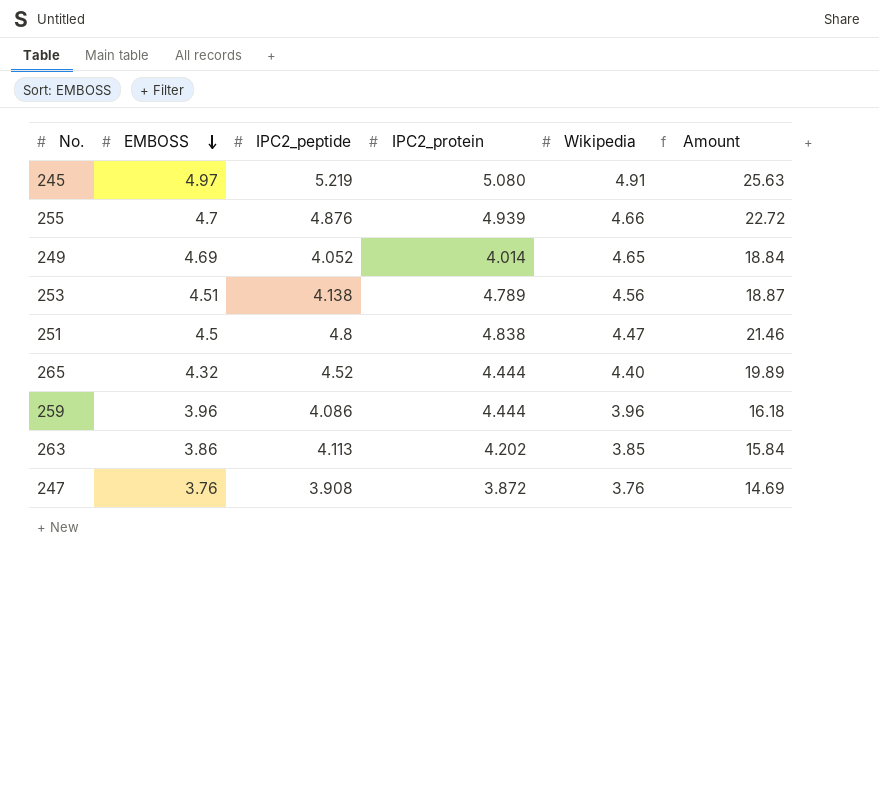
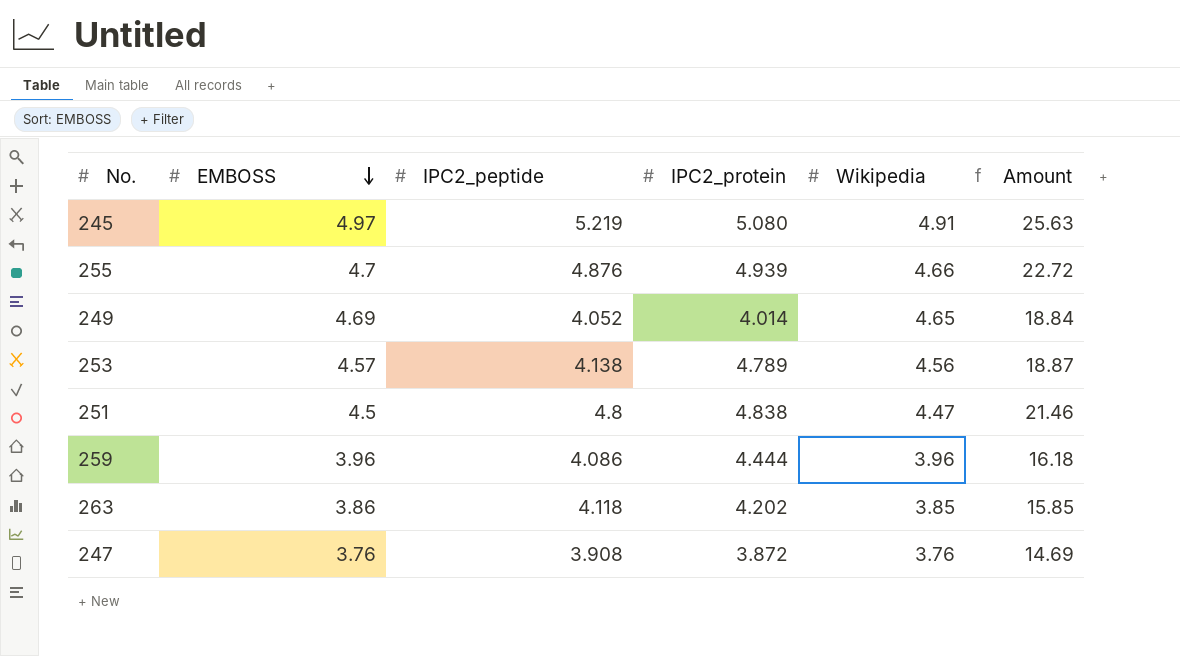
row 265: 4.32 | 4.52 | 4.444 | 4.40 | 19.89 -> none
253 | EMBOSS: 4.51 -> 4.57
263 | IPC2_peptide: 4.113 -> 4.118
263 | Amount: 15.84 -> 15.85

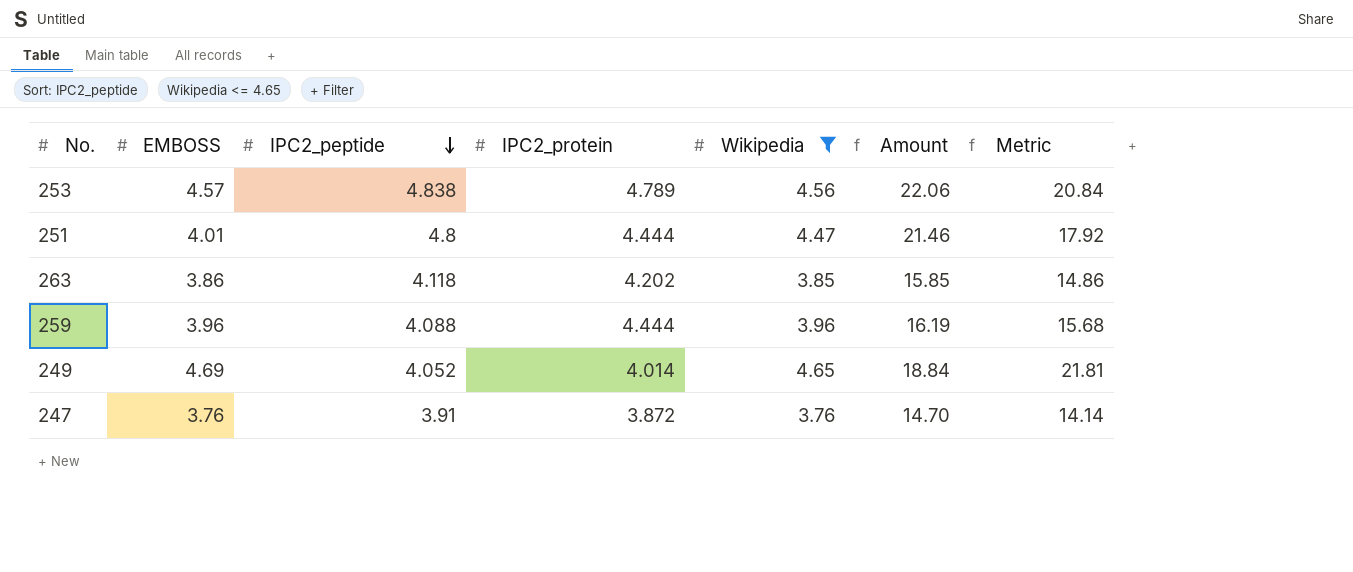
filter: none -> Wikipedia <= 4.65
row order: EMBOSS descending -> IPC2_peptide descending
column Metric | formula: none -> [EMBOSS] * [Wikipedia]
253 | IPC2_peptide: 4.138 -> 4.838
253 | Amount: 18.87 -> 22.06
251 | EMBOSS: 4.5 -> 4.01
251 | IPC2_protein: 4.838 -> 4.444
259 | IPC2_peptide: 4.086 -> 4.088
259 | Amount: 16.18 -> 16.19
247 | IPC2_peptide: 3.908 -> 3.91
247 | Amount: 14.69 -> 14.70

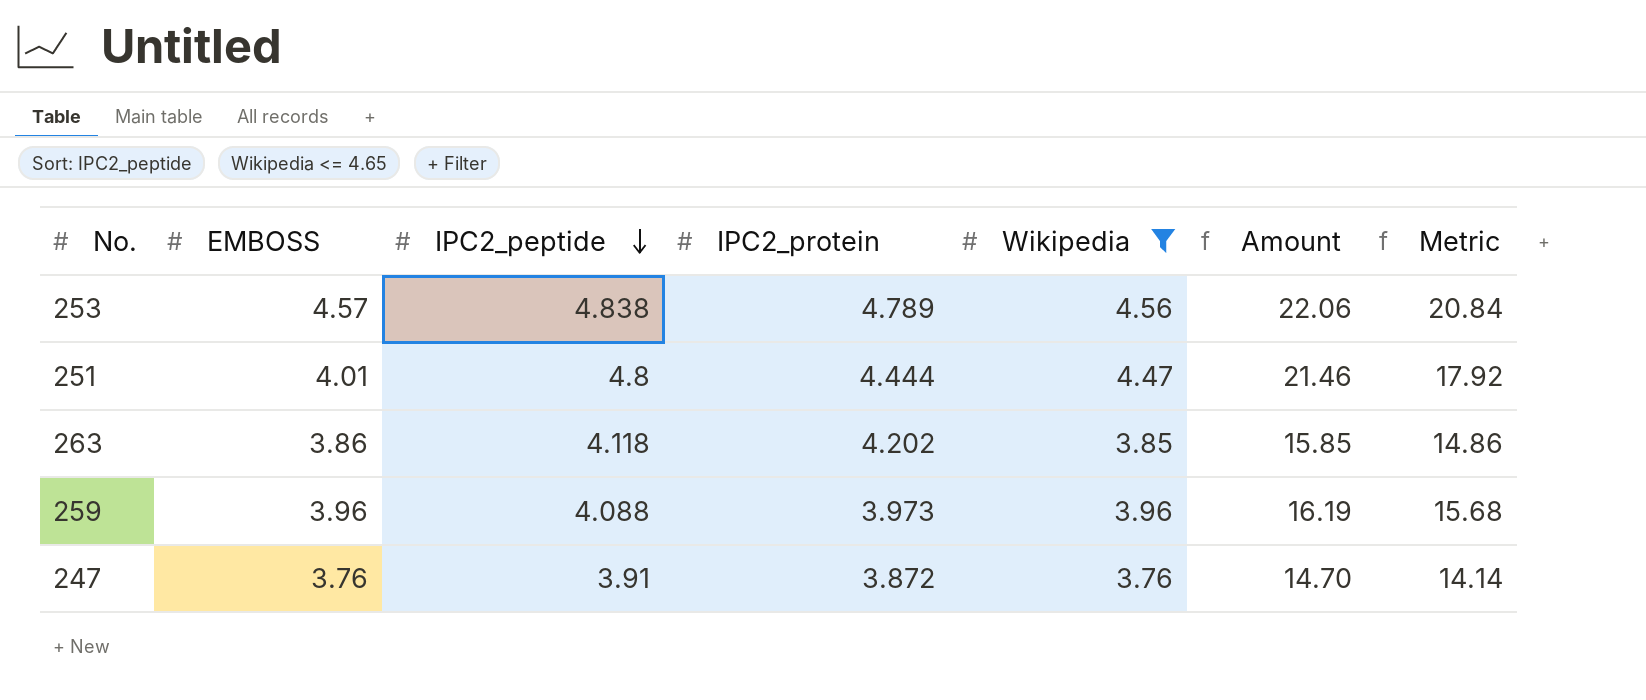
row 249: 4.69 | 4.052 | 4.014 | 4.65 | 18.84 | 21.81 -> none
259 | IPC2_protein: 4.444 -> 3.973

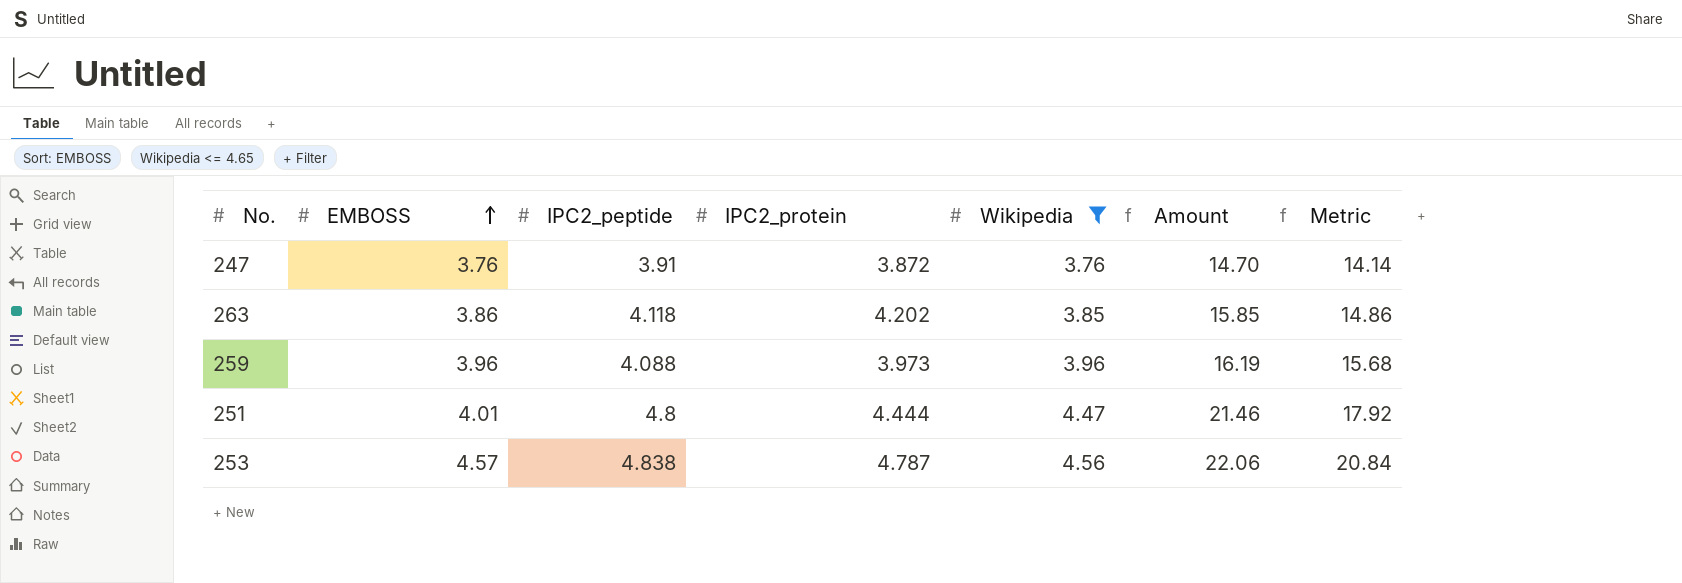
row order: IPC2_peptide descending -> EMBOSS ascending
253 | IPC2_protein: 4.789 -> 4.787

